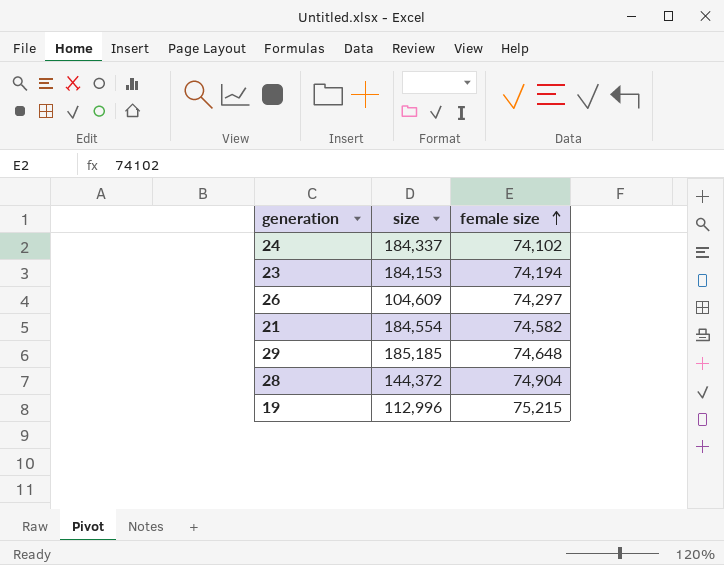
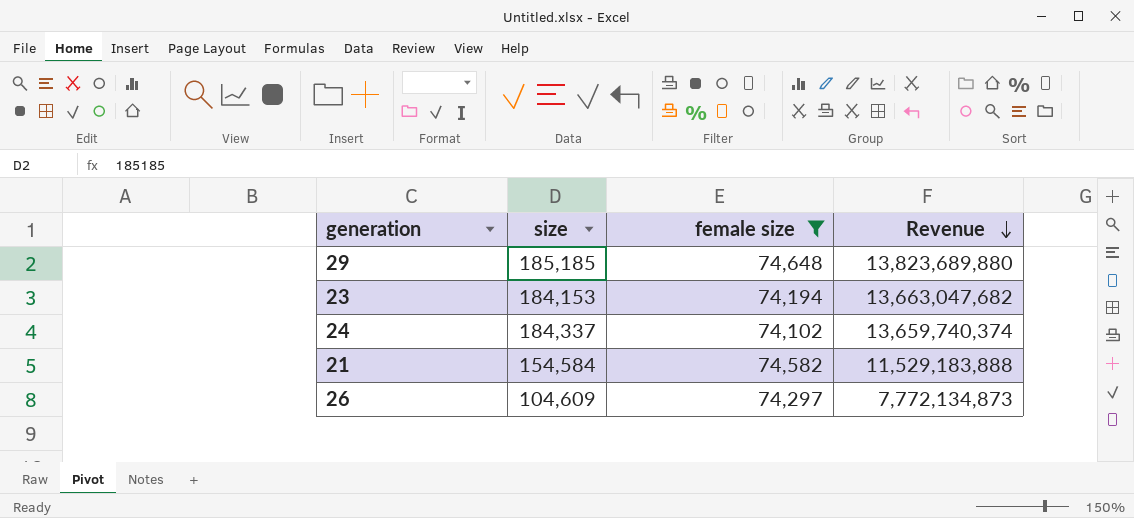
filter: none -> female size <= 74,648
row order: female size ascending -> Revenue descending
column Revenue | formula: none -> [size] * [female size]
21 | size: 184,554 -> 154,584

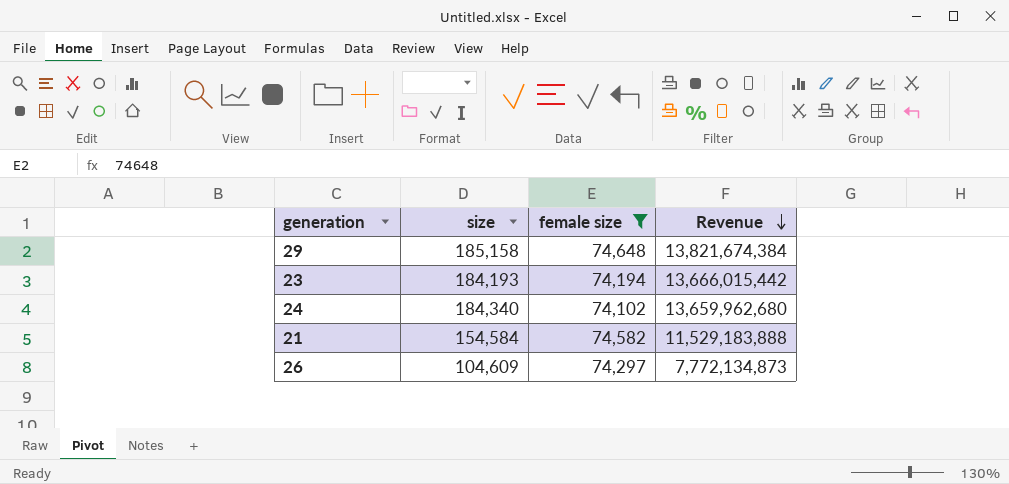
29 | size: 185,185 -> 185,158
29 | Revenue: 13,823,689,880 -> 13,821,674,384
23 | size: 184,153 -> 184,193
23 | Revenue: 13,663,047,682 -> 13,666,015,442
24 | size: 184,337 -> 184,340
24 | Revenue: 13,659,740,374 -> 13,659,962,680

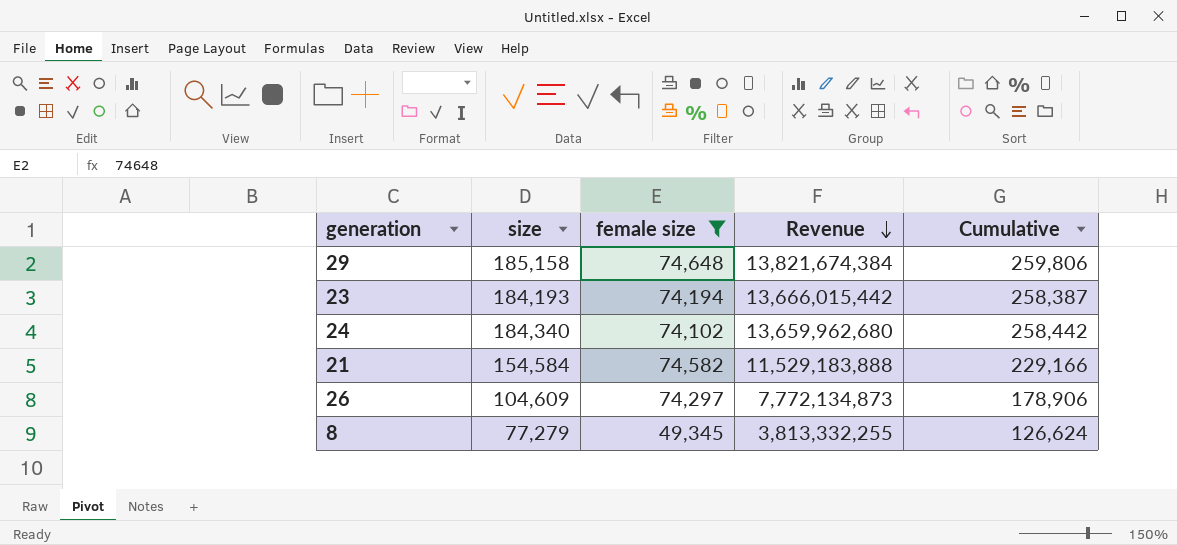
column Cumulative | formula: none -> [size] + [female size]
row 8: none -> 77,279 | 49,345 | 3,813,332,255 | 126,624

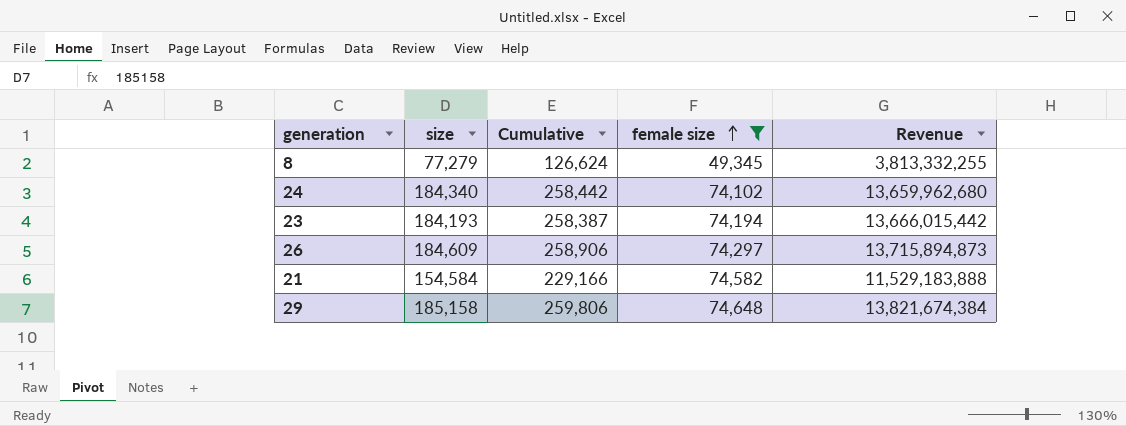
row order: Revenue descending -> female size ascending
column Cumulative | position: 5 -> 3
26 | size: 104,609 -> 184,609
26 | Cumulative: 178,906 -> 258,906
26 | Revenue: 7,772,134,873 -> 13,715,894,873

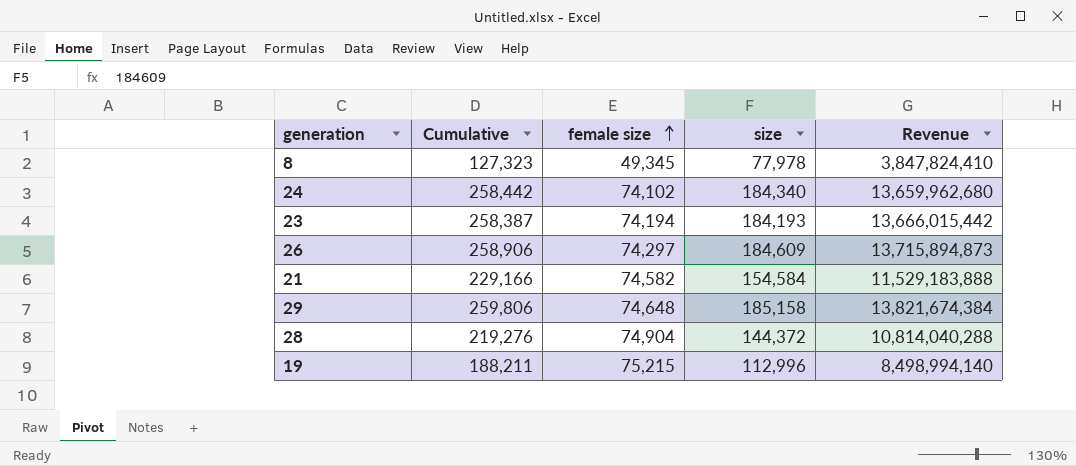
filter: female size <= 74,648 -> none
column size | position: 2 -> 4
8 | Cumulative: 126,624 -> 127,323
8 | size: 77,279 -> 77,978
8 | Revenue: 3,813,332,255 -> 3,847,824,410

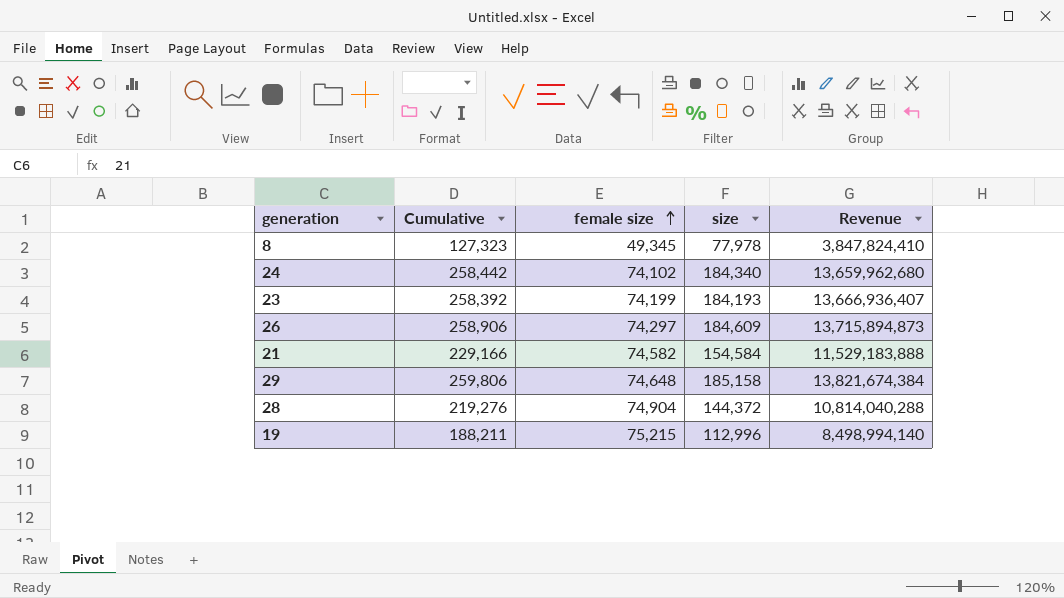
23 | Cumulative: 258,387 -> 258,392
23 | female size: 74,194 -> 74,199
23 | Revenue: 13,666,015,442 -> 13,666,936,407

